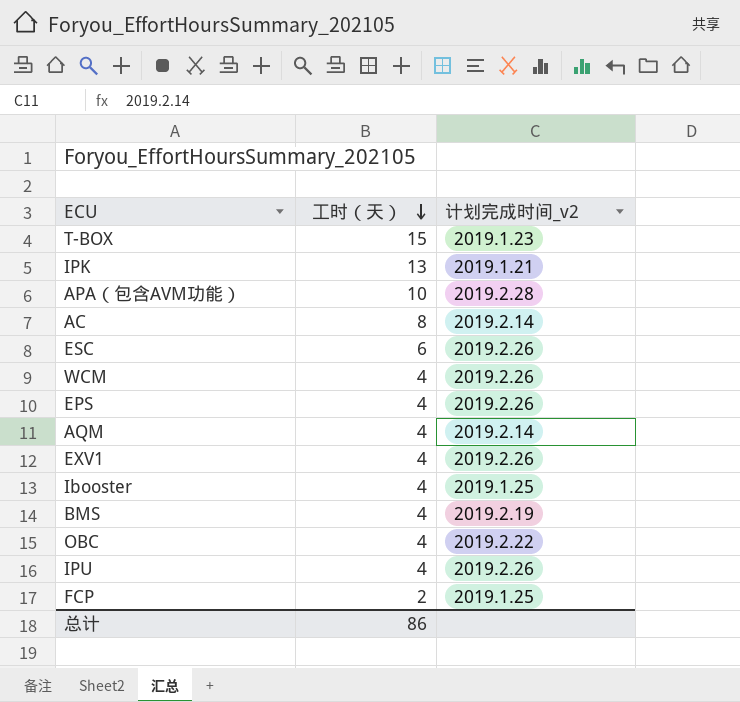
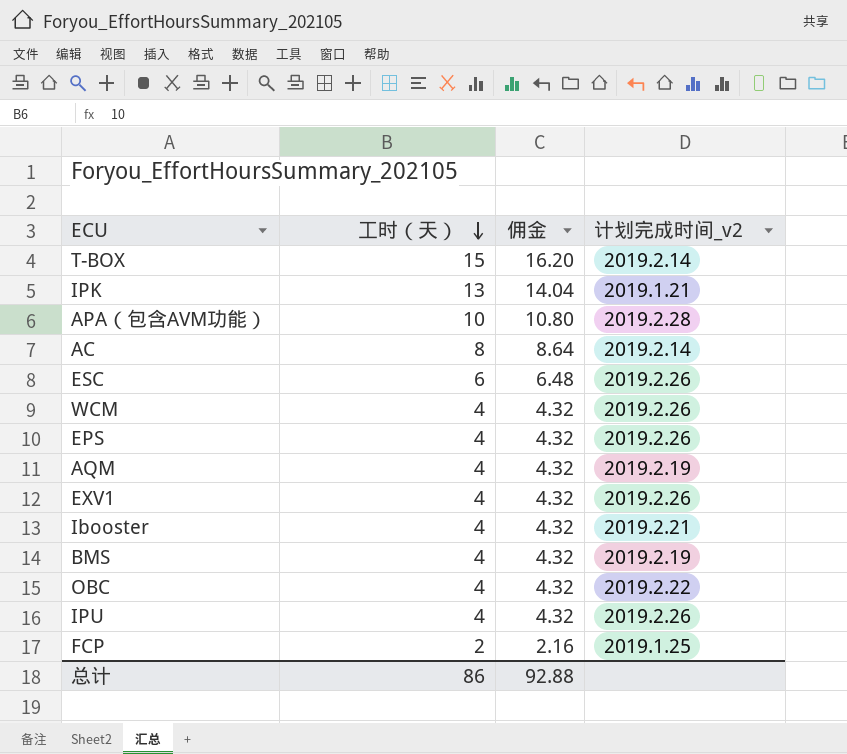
column 佣金 | formula: none -> [工时（天）] * 1.08
T-BOX | 计划完成时间_v2: 2019.1.23 -> 2019.2.14
AQM | 计划完成时间_v2: 2019.2.14 -> 2019.2.19
Ibooster | 计划完成时间_v2: 2019.1.25 -> 2019.2.21

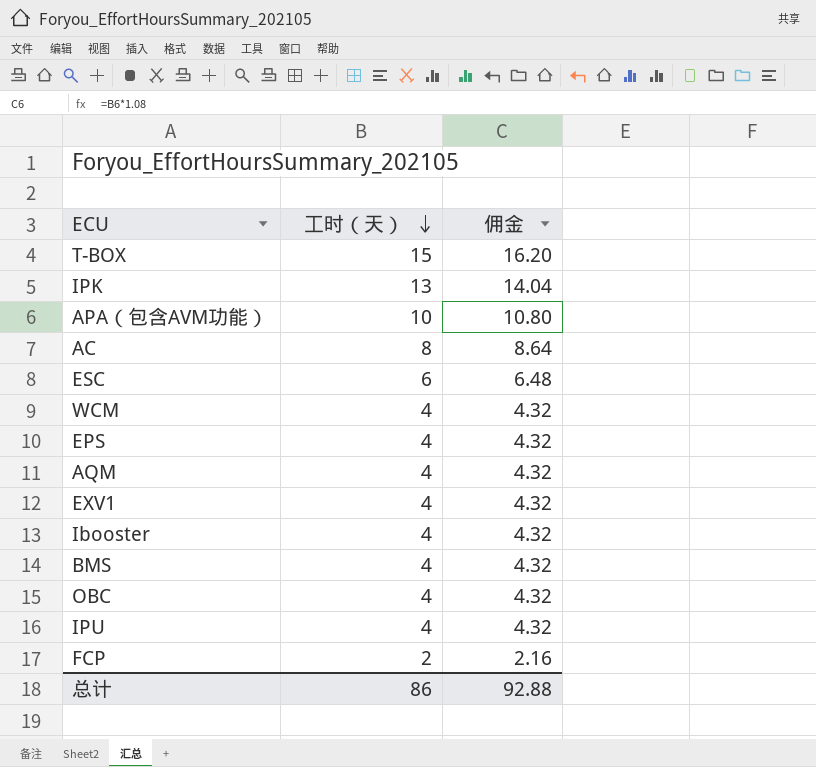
column 计划完成时间_v2 | position: 4 -> none

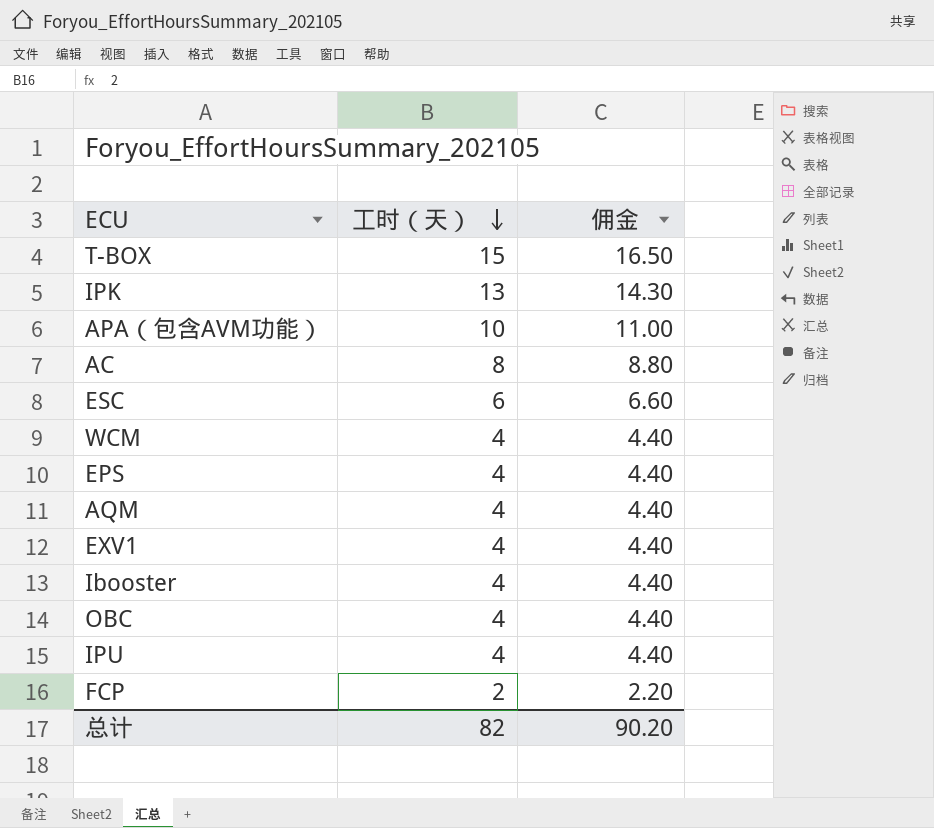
column 佣金 | formula: [工时（天）] * 1.08 -> [工时（天）] * 1.1
row BMS: 4 | 4.32 -> none
总计 | 工时（天）: 86 -> 82
总计 | 佣金: 92.88 -> 90.20

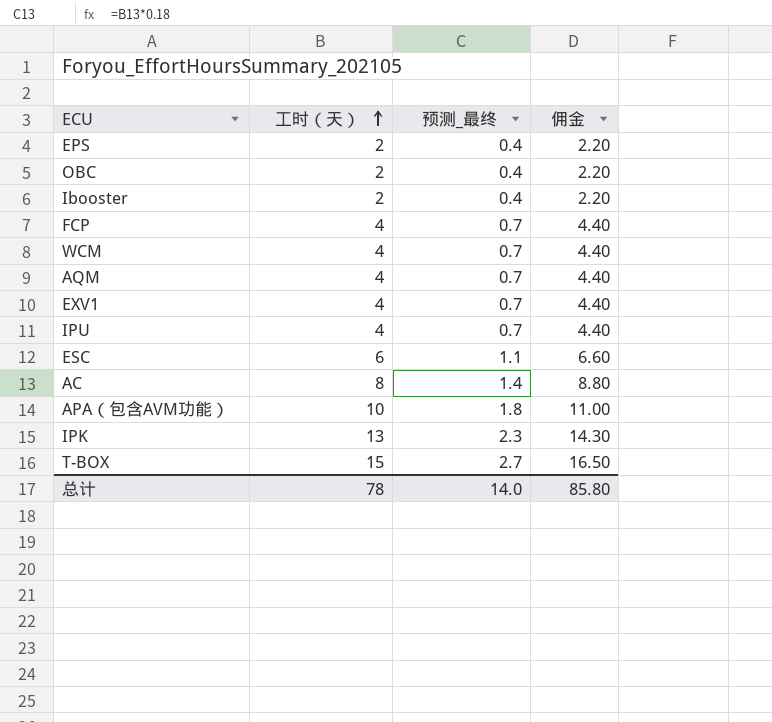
row order: 工时（天） descending -> 工时（天） ascending
column 预测_最终 | formula: none -> [工时（天）] * 0.18
EPS | 工时（天）: 4 -> 2
EPS | 佣金: 4.40 -> 2.20
OBC | 工时（天）: 4 -> 2
OBC | 佣金: 4.40 -> 2.20
Ibooster | 工时（天）: 4 -> 2
Ibooster | 佣金: 4.40 -> 2.20
FCP | 工时（天）: 2 -> 4
FCP | 佣金: 2.20 -> 4.40
总计 | 工时（天）: 82 -> 78
总计 | 佣金: 90.20 -> 85.80

